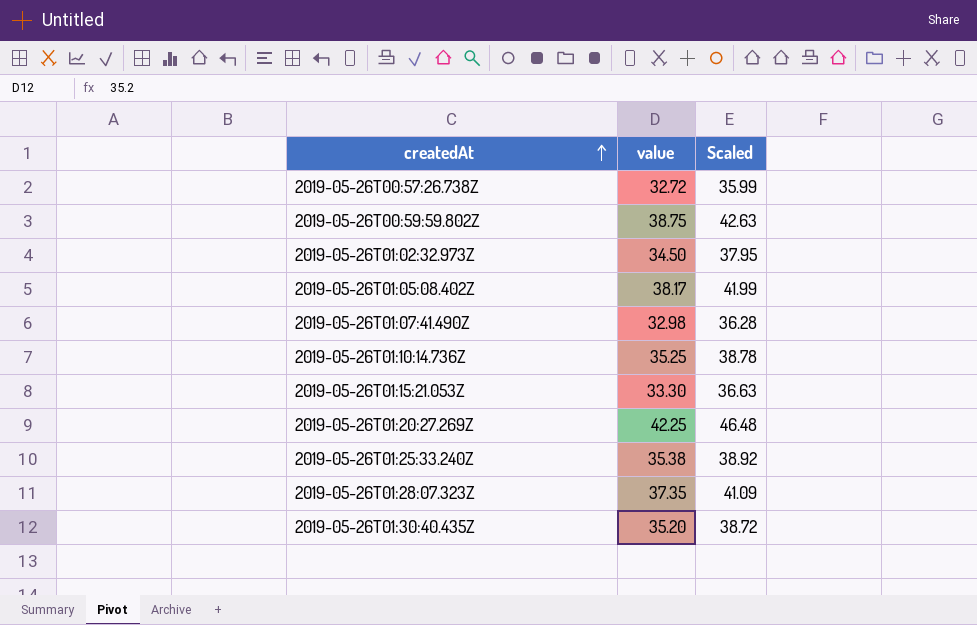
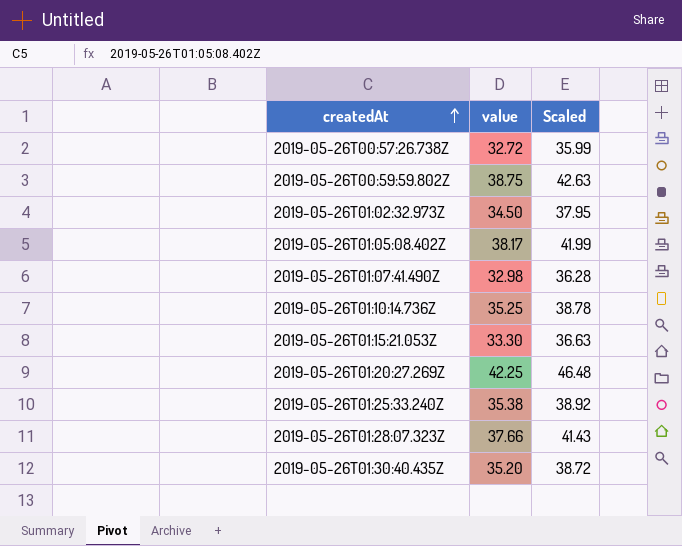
2019-05-26T01:28:07.323Z | value: 37.35 -> 37.66
2019-05-26T01:28:07.323Z | Scaled: 41.09 -> 41.43

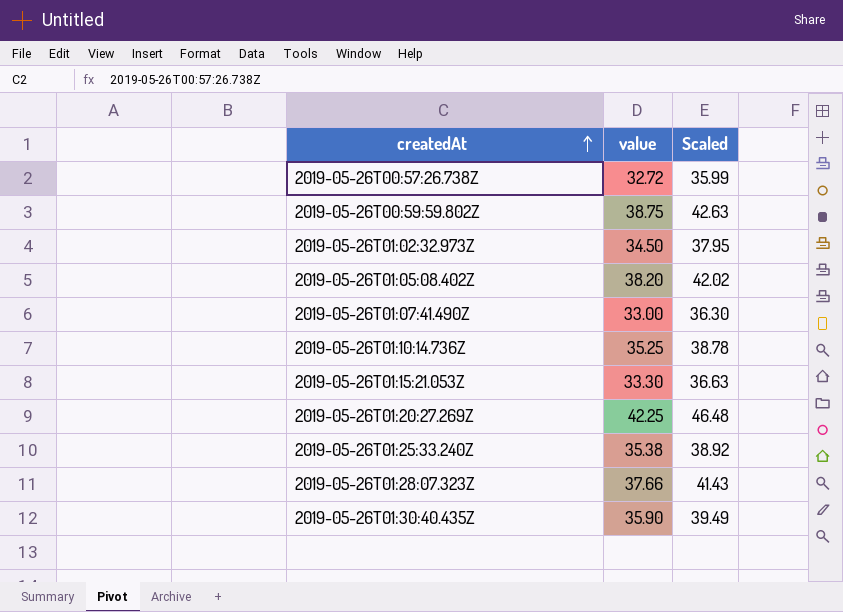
2019-05-26T01:05:08.402Z | value: 38.17 -> 38.20
2019-05-26T01:05:08.402Z | Scaled: 41.99 -> 42.02
2019-05-26T01:07:41.490Z | value: 32.98 -> 33.00
2019-05-26T01:07:41.490Z | Scaled: 36.28 -> 36.30
2019-05-26T01:30:40.435Z | value: 35.20 -> 35.90
2019-05-26T01:30:40.435Z | Scaled: 38.72 -> 39.49

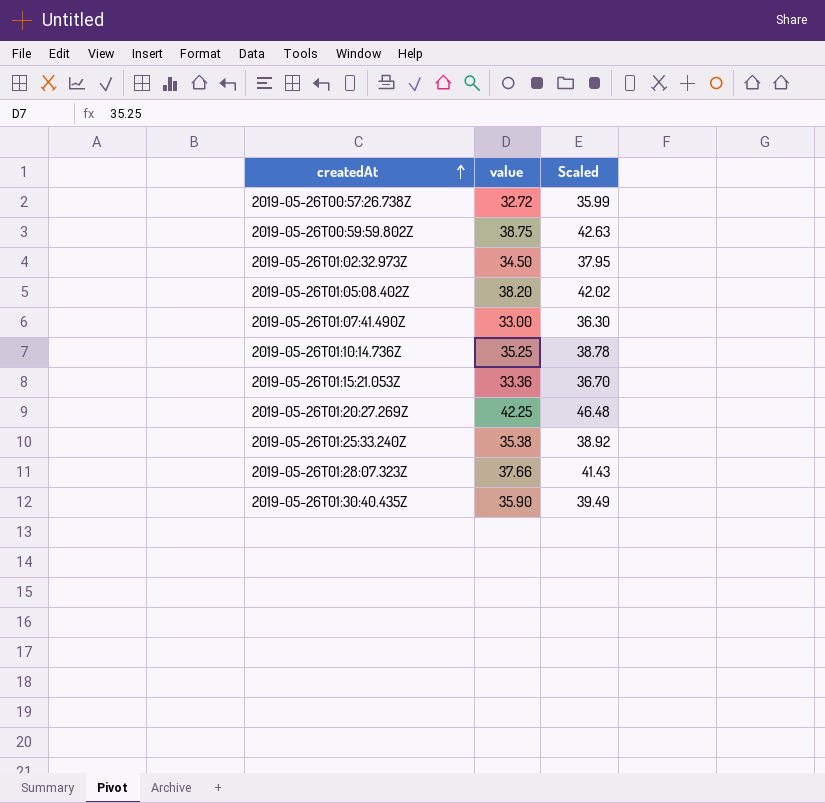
2019-05-26T01:15:21.053Z | value: 33.30 -> 33.36
2019-05-26T01:15:21.053Z | Scaled: 36.63 -> 36.70

